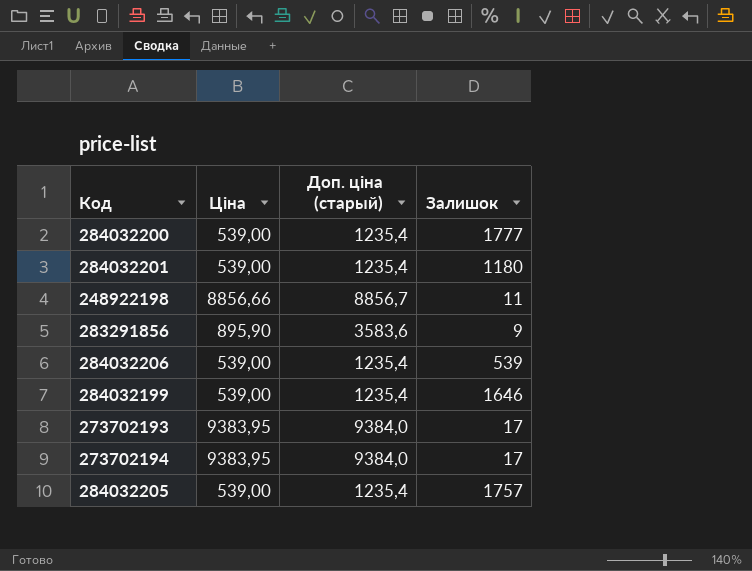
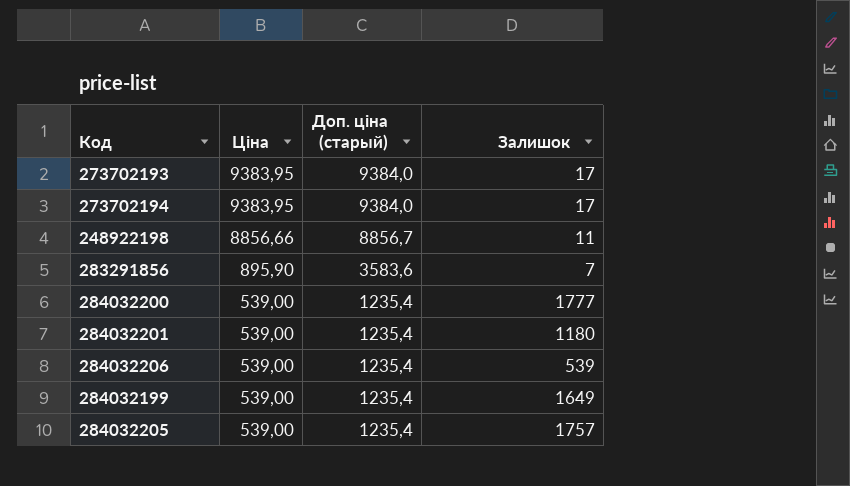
row order: none -> Ціна descending
283291856 | Залишок: 9 -> 7
284032199 | Залишок: 1646 -> 1649

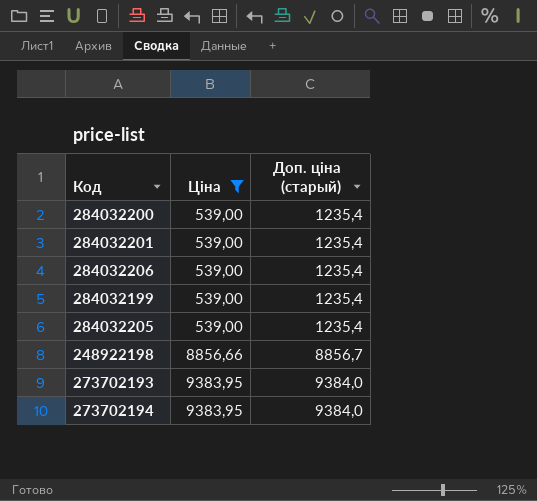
filter: none -> Ціна != 895,90
row order: Ціна descending -> Ціна ascending
column Залишок | position: 4 -> none

